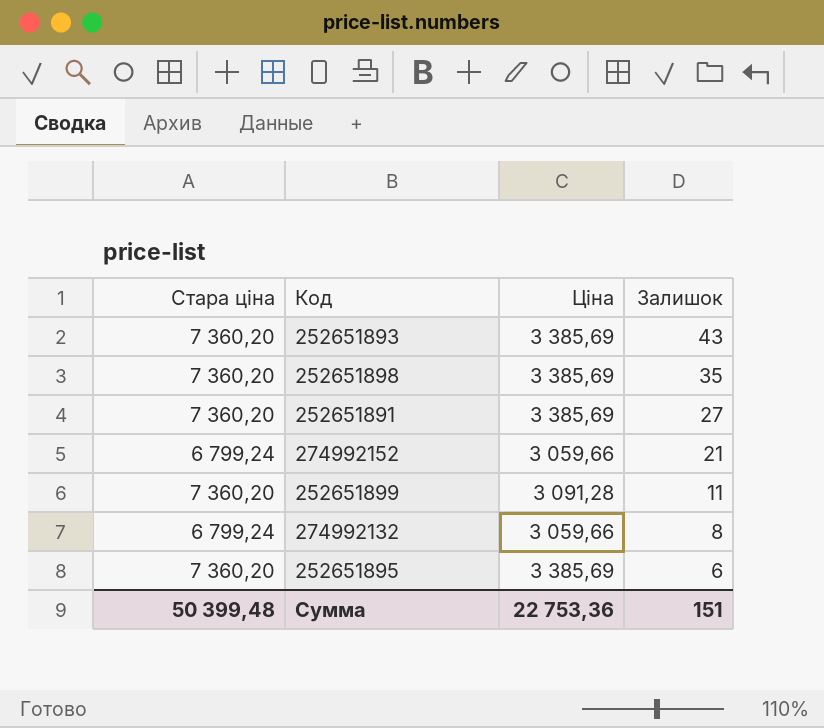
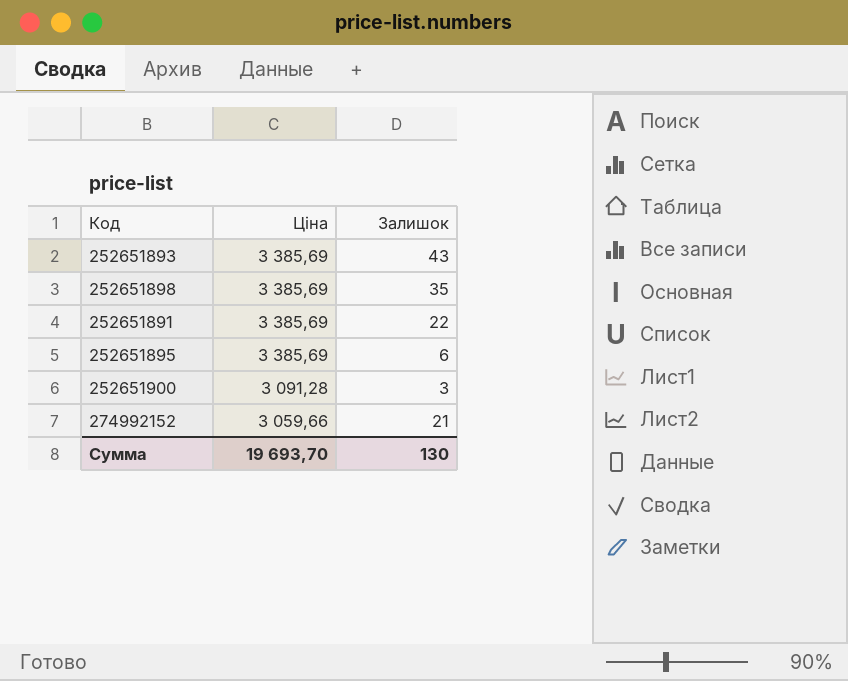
row order: Залишок descending -> Ціна descending
column Стара ціна | position: 1 -> none
row 252651899: 7 360,20 | 3 091,28 | 11 -> none
row 274992132: 6 799,24 | 3 059,66 | 8 -> none
252651891 | Залишок: 27 -> 22
row 252651900: none -> 3 091,28 | 3
Сумма | Ціна: 22 753,36 -> 19 693,70
Сумма | Залишок: 151 -> 130

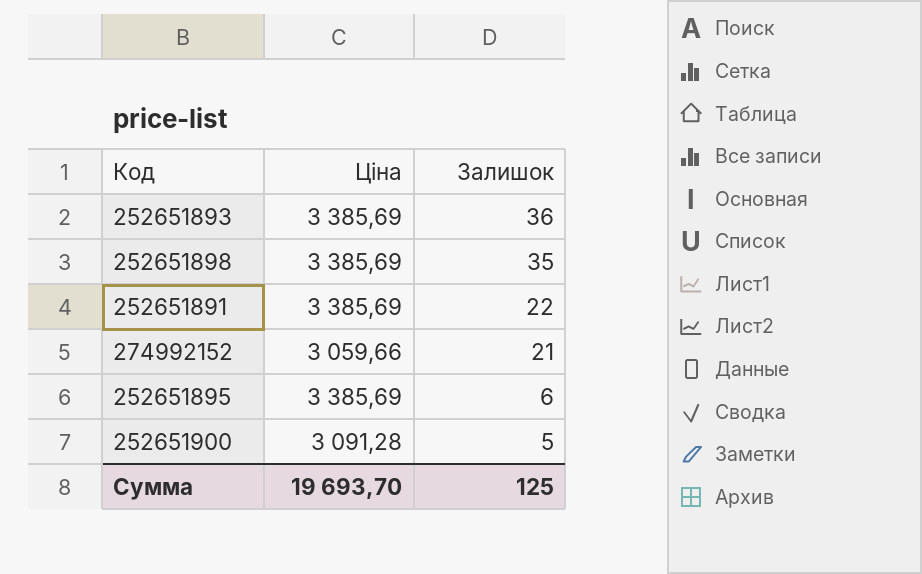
row order: Ціна descending -> Залишок descending
252651893 | Залишок: 43 -> 36
252651900 | Залишок: 3 -> 5
Сумма | Залишок: 130 -> 125

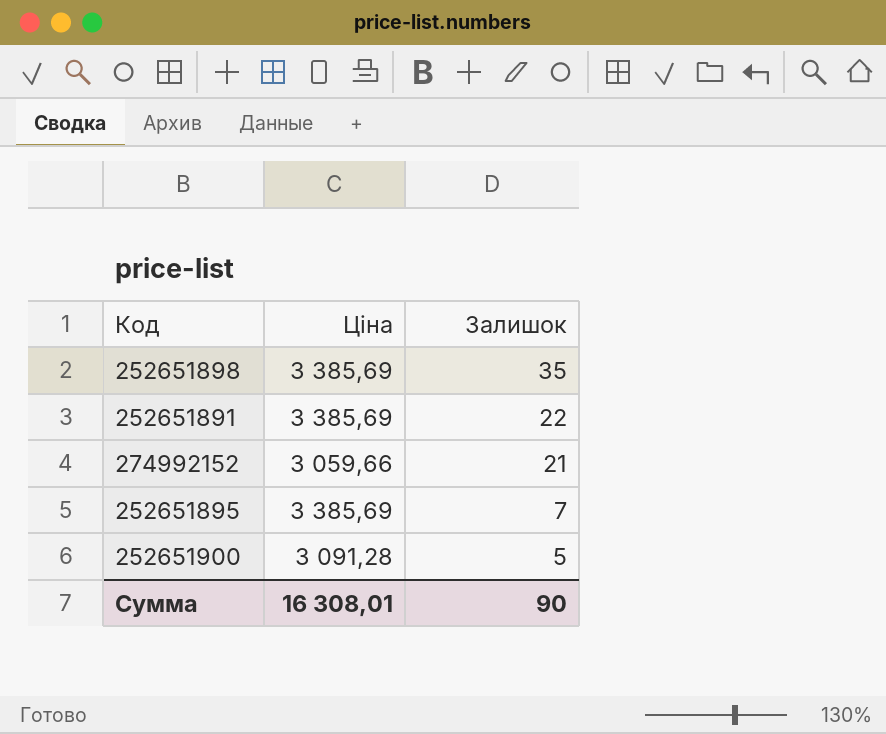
row 252651893: 3 385,69 | 36 -> none
252651895 | Залишок: 6 -> 7
Сумма | Ціна: 19 693,70 -> 16 308,01
Сумма | Залишок: 125 -> 90

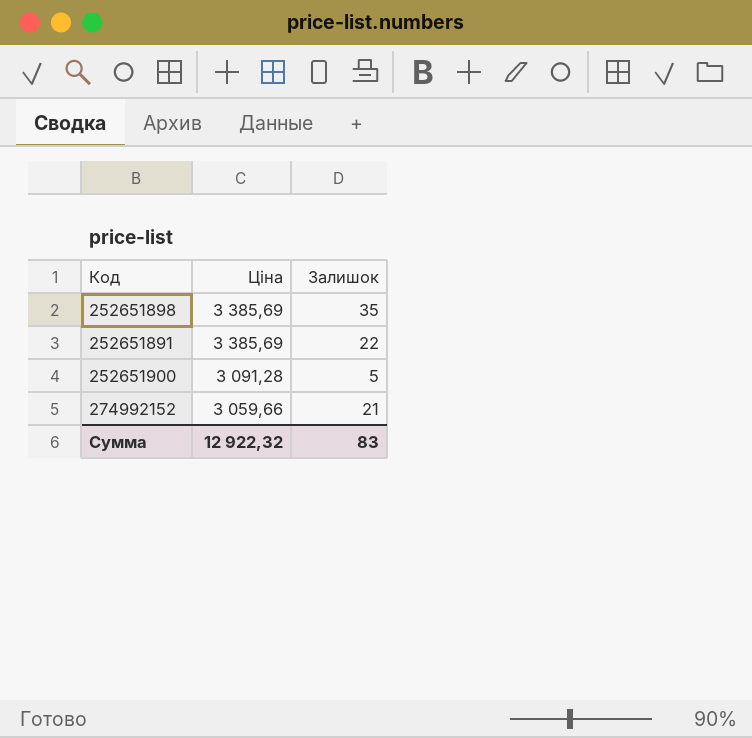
row order: Залишок descending -> Ціна descending
row 252651895: 3 385,69 | 7 -> none
Сумма | Ціна: 16 308,01 -> 12 922,32
Сумма | Залишок: 90 -> 83

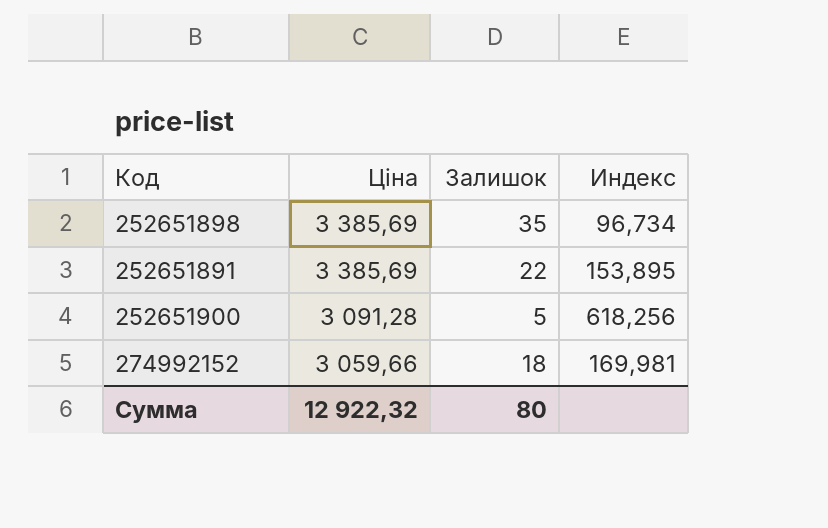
column Индекс | formula: none -> [Ціна] / [Залишок]
274992152 | Залишок: 21 -> 18
Сумма | Залишок: 83 -> 80

